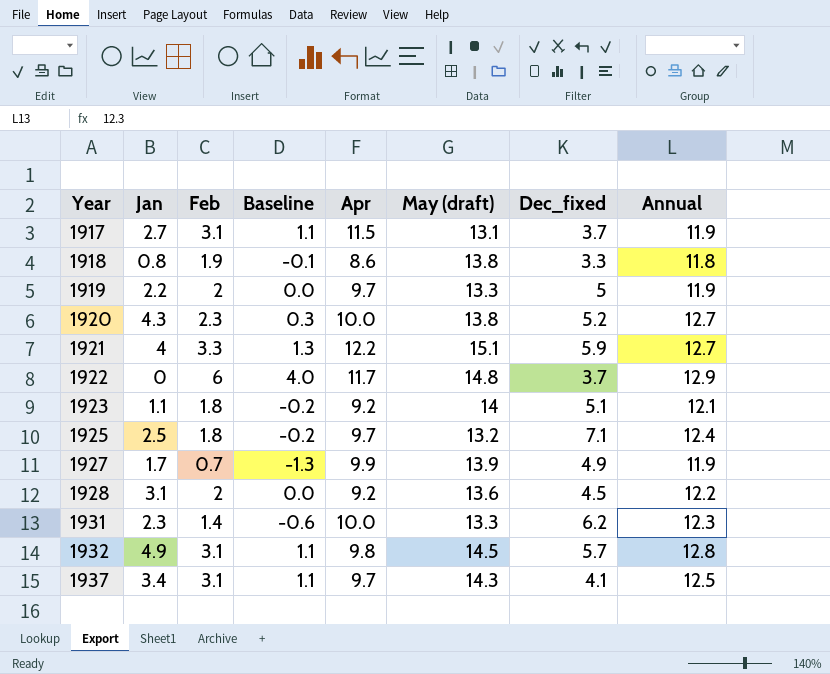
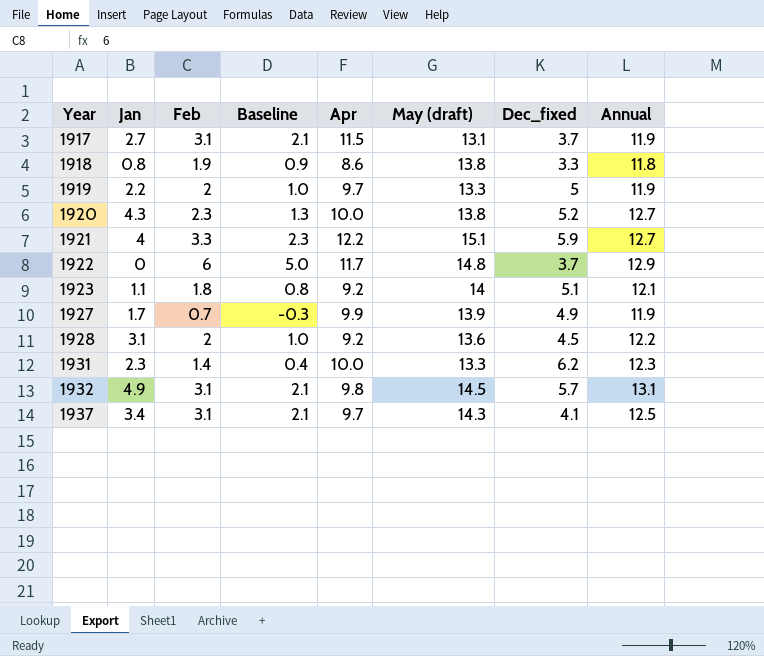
column Baseline | formula: [Feb] - 2 -> [Feb] - 1
row 1925: 2.5 | 1.8 | -0.2 | 9.7 | 13.2 | 7.1 | 12.4 -> none
1932 | Annual: 12.8 -> 13.1

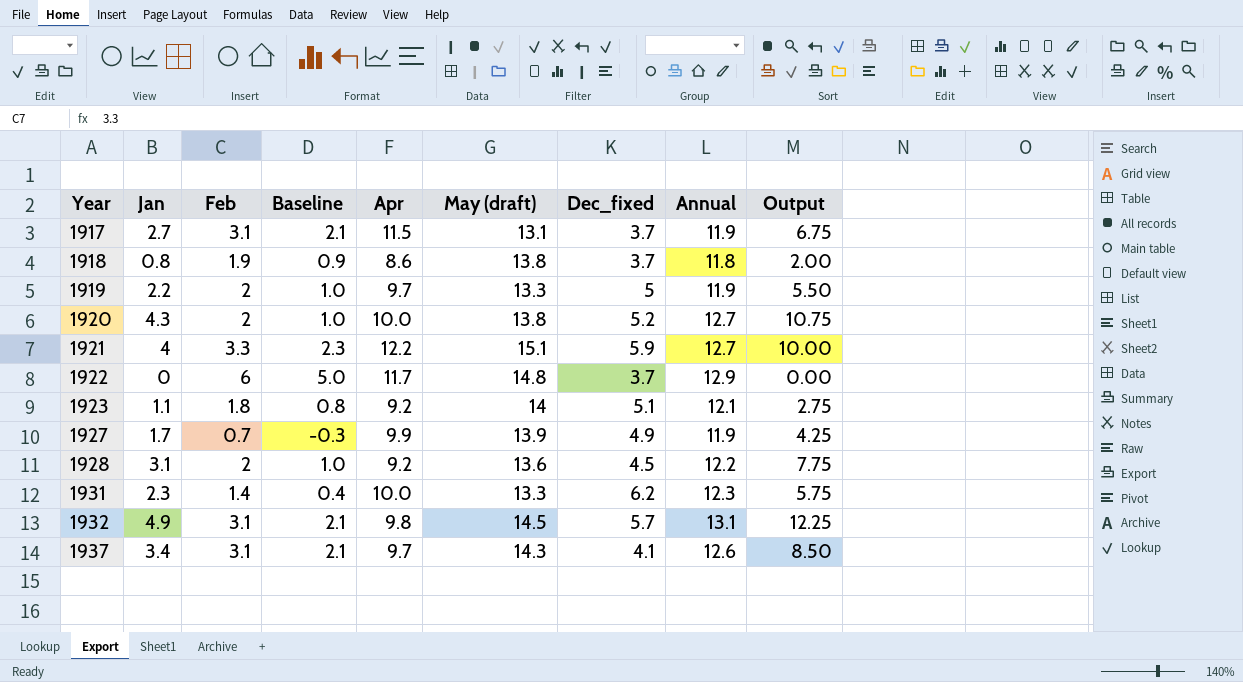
column Output | formula: none -> [Jan] * 2.5
1918 | Dec_fixed: 3.3 -> 3.7
1920 | Feb: 2.3 -> 2
1920 | Baseline: 1.3 -> 1.0
1937 | Annual: 12.5 -> 12.6

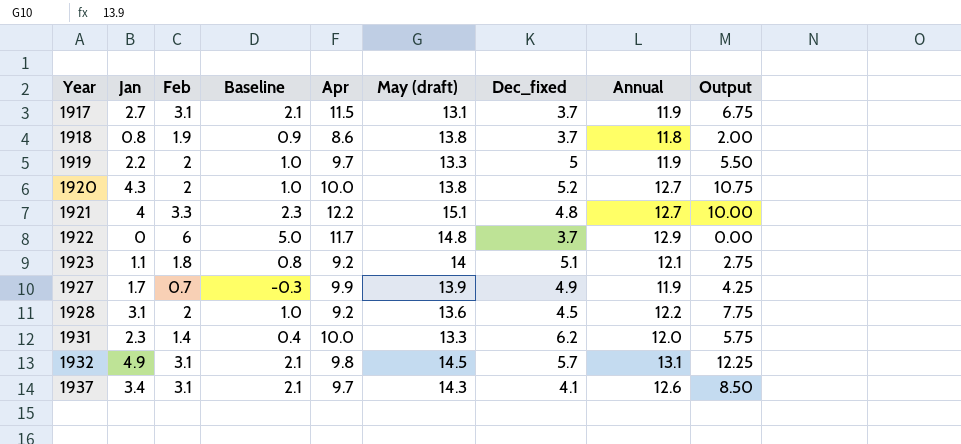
1921 | Dec_fixed: 5.9 -> 4.8
1931 | Annual: 12.3 -> 12.0

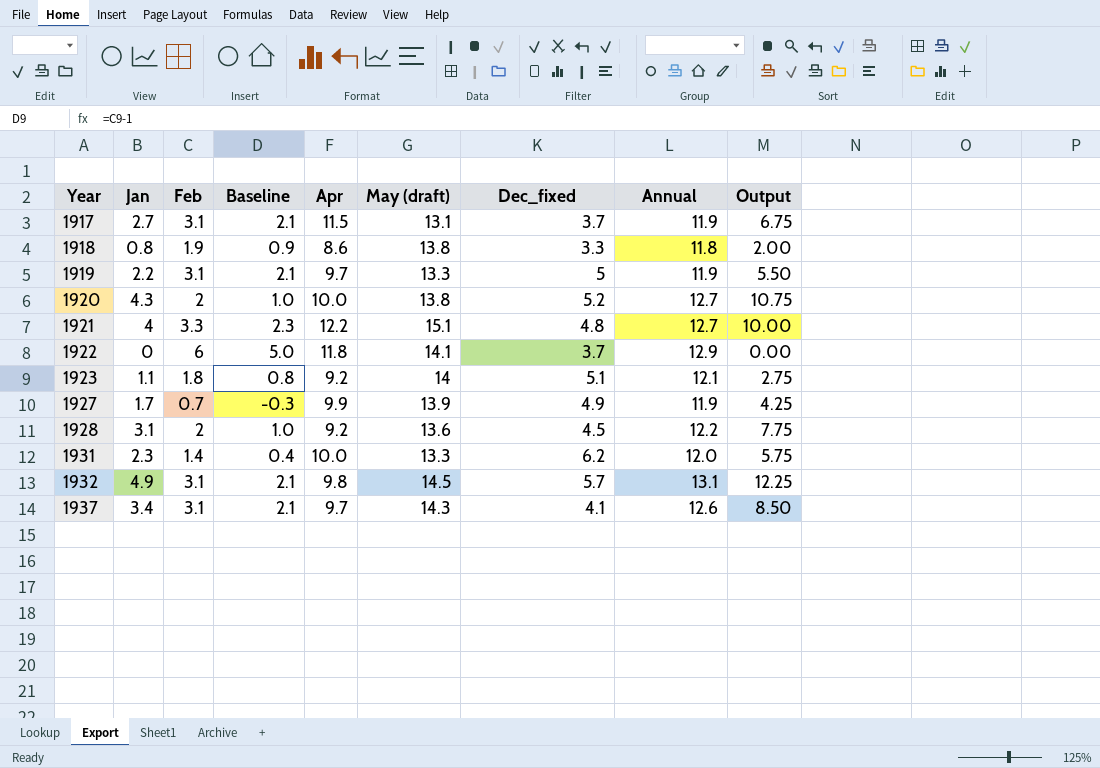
1918 | Dec_fixed: 3.7 -> 3.3
1919 | Feb: 2 -> 3.1
1919 | Baseline: 1.0 -> 2.1
1922 | Apr: 11.7 -> 11.8
1922 | May (draft): 14.8 -> 14.1

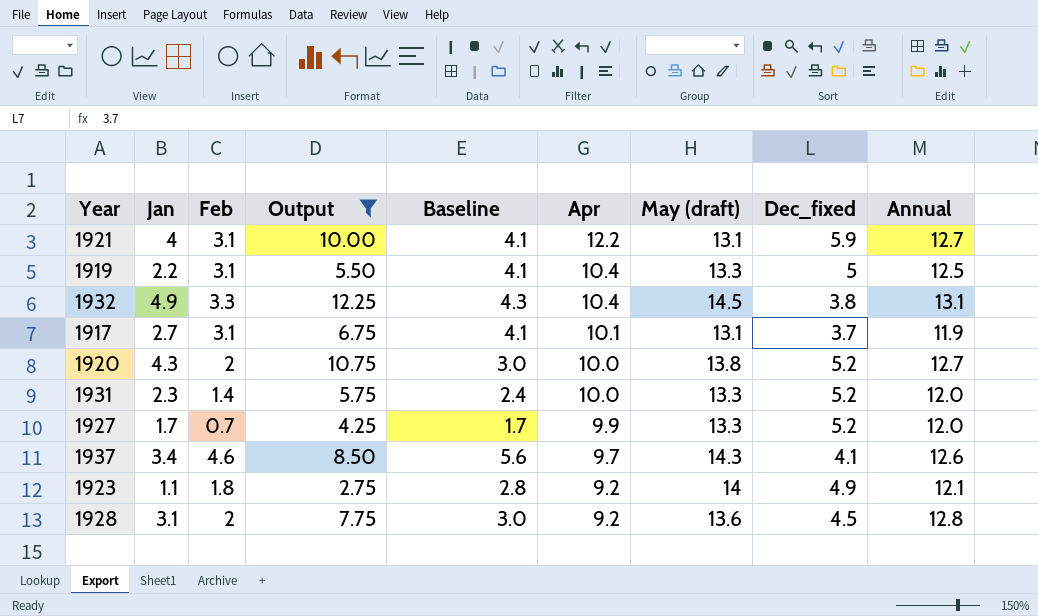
filter: none -> Output >= 2.75
row order: Year ascending -> Apr descending
column Output | position: 9 -> 4
column Baseline | formula: [Feb] - 1 -> [Feb] + 1
1921 | Feb: 3.3 -> 3.1
1921 | May (draft): 15.1 -> 13.1
1921 | Dec_fixed: 4.8 -> 5.9
1919 | Apr: 9.7 -> 10.4
1919 | Annual: 11.9 -> 12.5
1932 | Feb: 3.1 -> 3.3
1932 | Apr: 9.8 -> 10.4
1932 | Dec_fixed: 5.7 -> 3.8
1917 | Apr: 11.5 -> 10.1
1931 | Dec_fixed: 6.2 -> 5.2
1927 | May (draft): 13.9 -> 13.3
1927 | Dec_fixed: 4.9 -> 5.2
1927 | Annual: 11.9 -> 12.0
1937 | Feb: 3.1 -> 4.6
1923 | Dec_fixed: 5.1 -> 4.9
1928 | Annual: 12.2 -> 12.8

